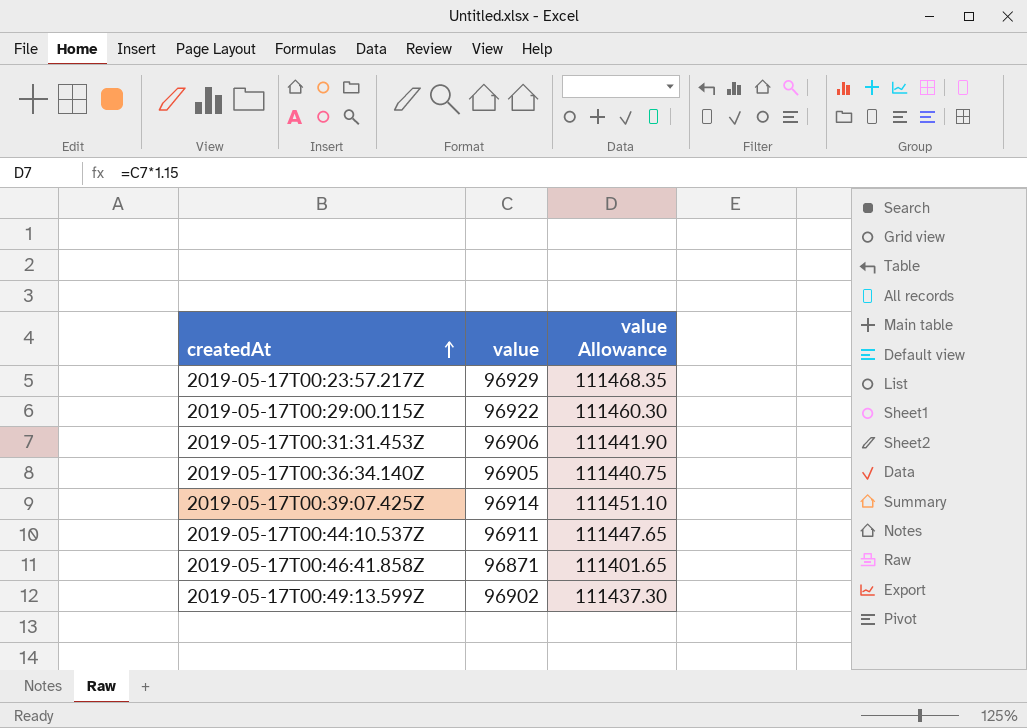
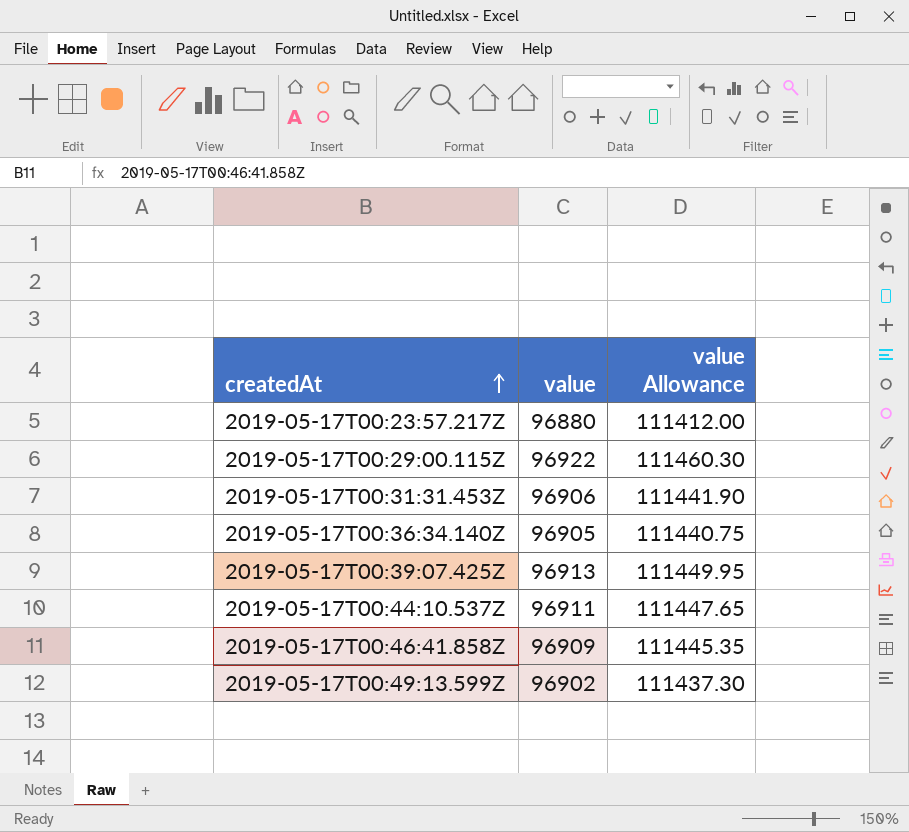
2019-05-17T00:23:57.217Z | value: 96929 -> 96880
2019-05-17T00:23:57.217Z | value Allowance: 111468.35 -> 111412.00
2019-05-17T00:39:07.425Z | value: 96914 -> 96913
2019-05-17T00:39:07.425Z | value Allowance: 111451.10 -> 111449.95
2019-05-17T00:46:41.858Z | value: 96871 -> 96909
2019-05-17T00:46:41.858Z | value Allowance: 111401.65 -> 111445.35

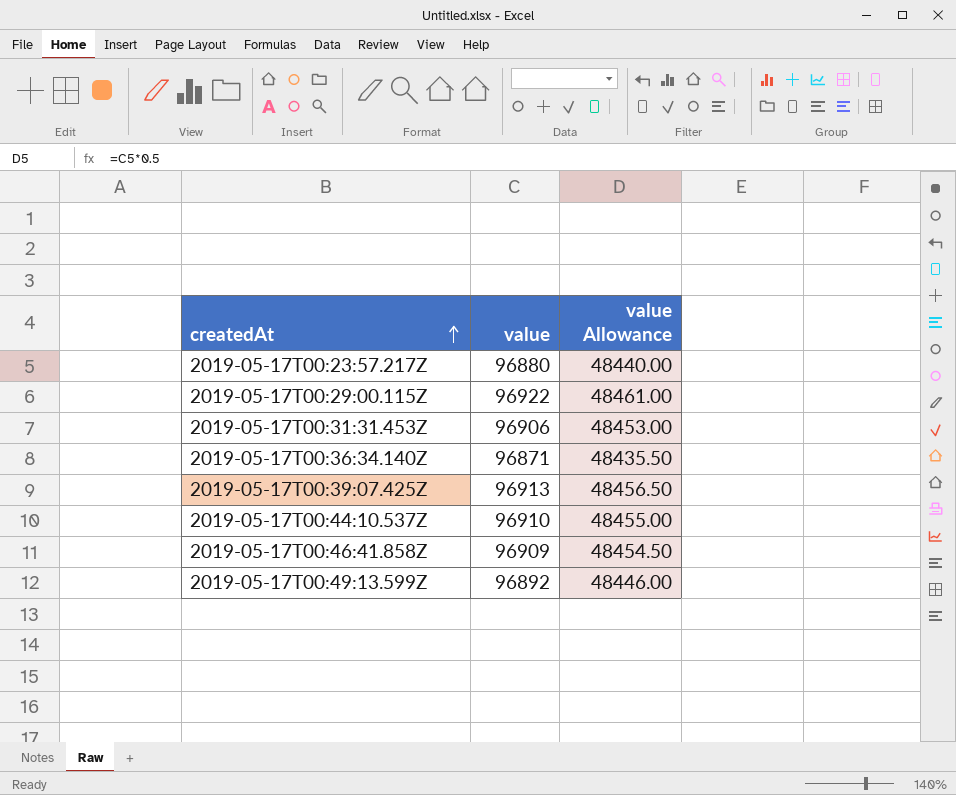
column value Allowance | formula: [value] * 1.15 -> [value] * 0.5
2019-05-17T00:36:34.140Z | value: 96905 -> 96871
2019-05-17T00:44:10.537Z | value: 96911 -> 96910
2019-05-17T00:49:13.599Z | value: 96902 -> 96892

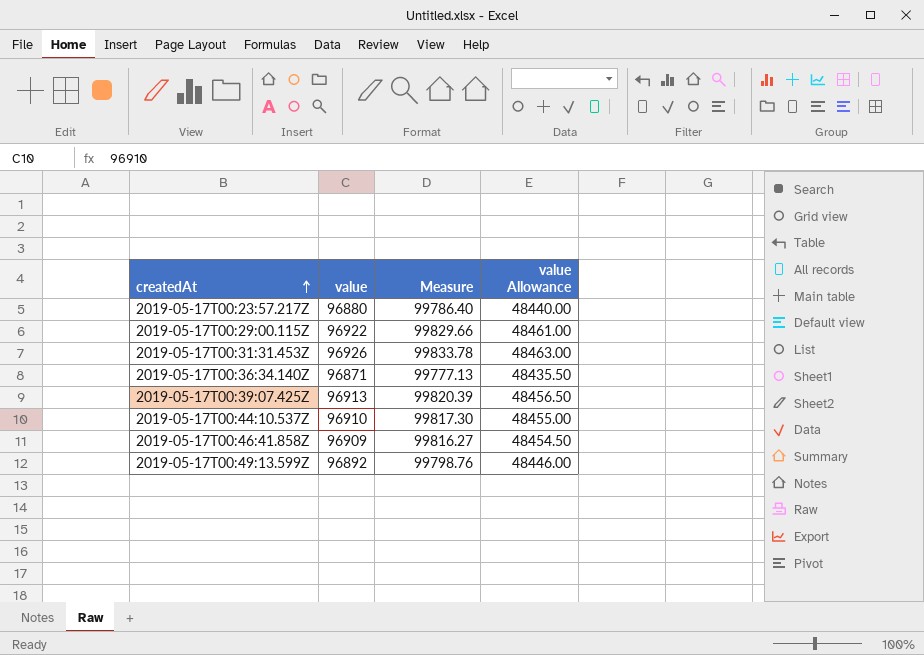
column Measure | formula: none -> [value] * 1.03
2019-05-17T00:31:31.453Z | value: 96906 -> 96926
2019-05-17T00:31:31.453Z | value Allowance: 48453.00 -> 48463.00

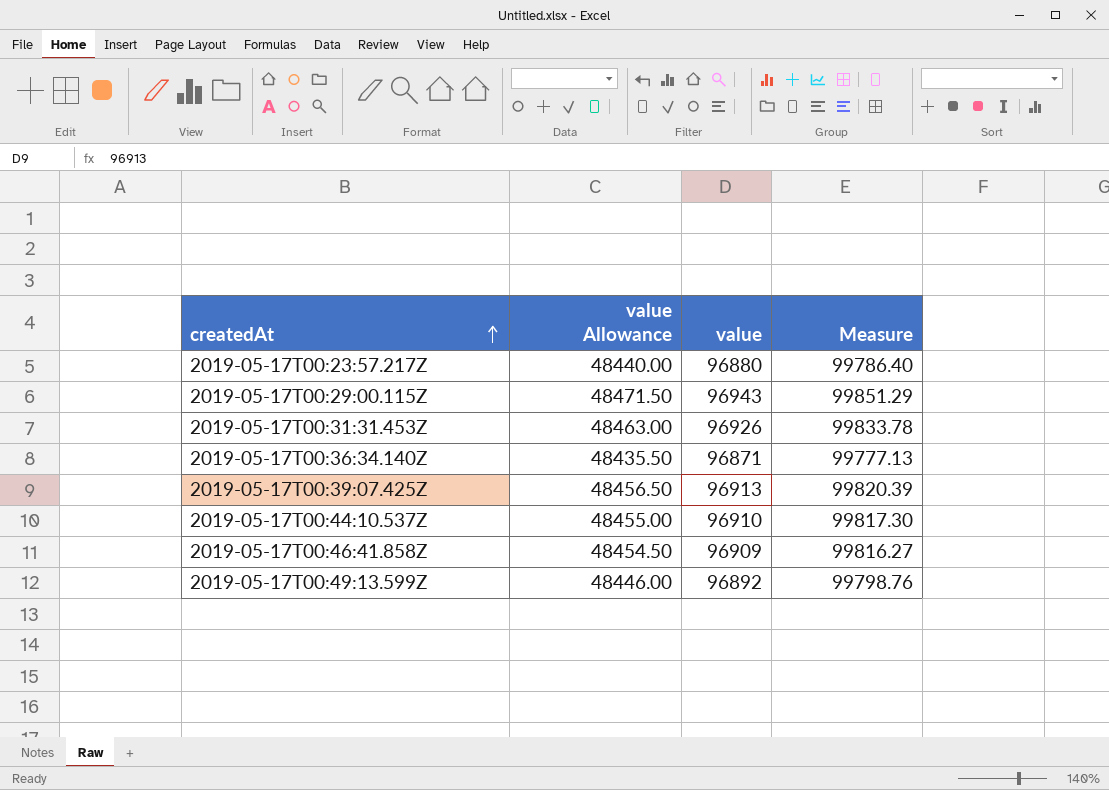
column value Allowance | position: 4 -> 2
2019-05-17T00:29:00.115Z | value Allowance: 48461.00 -> 48471.50
2019-05-17T00:29:00.115Z | value: 96922 -> 96943
2019-05-17T00:29:00.115Z | Measure: 99829.66 -> 99851.29

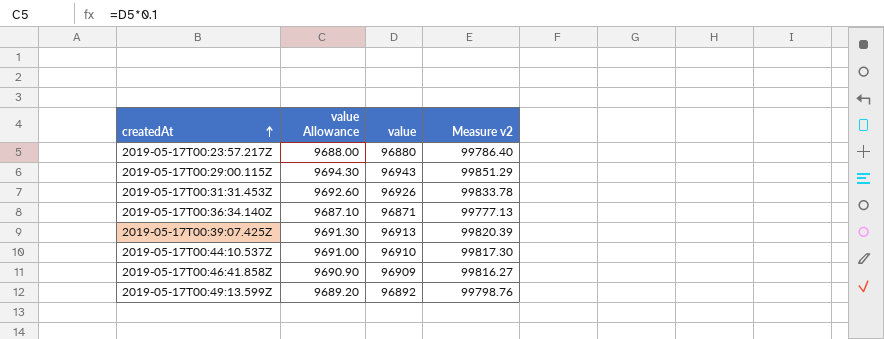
column value Allowance | formula: [value] * 0.5 -> [value] * 0.1
column name: Measure -> Measure v2

